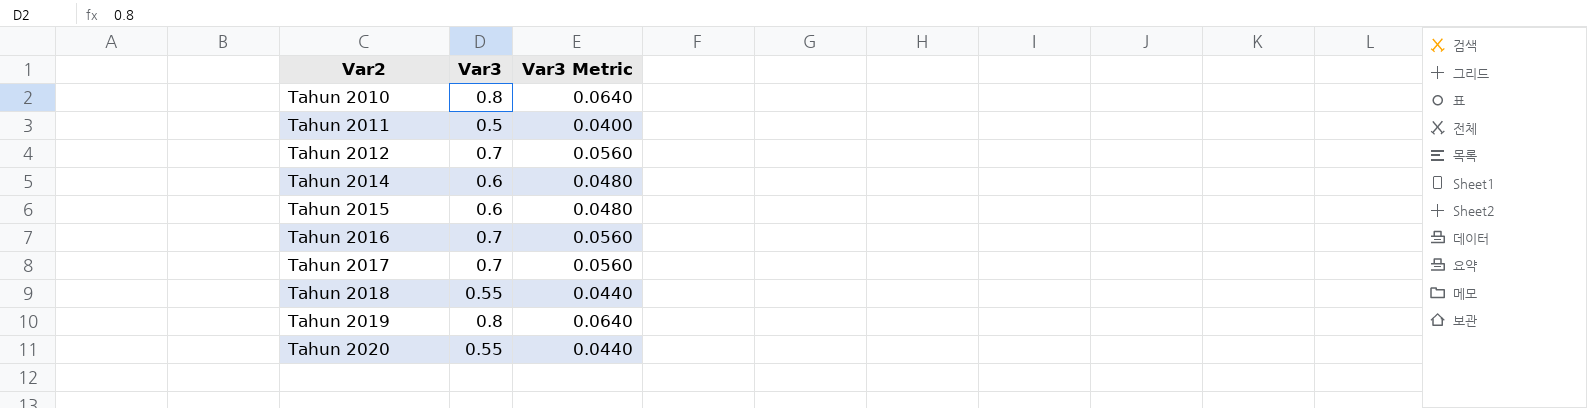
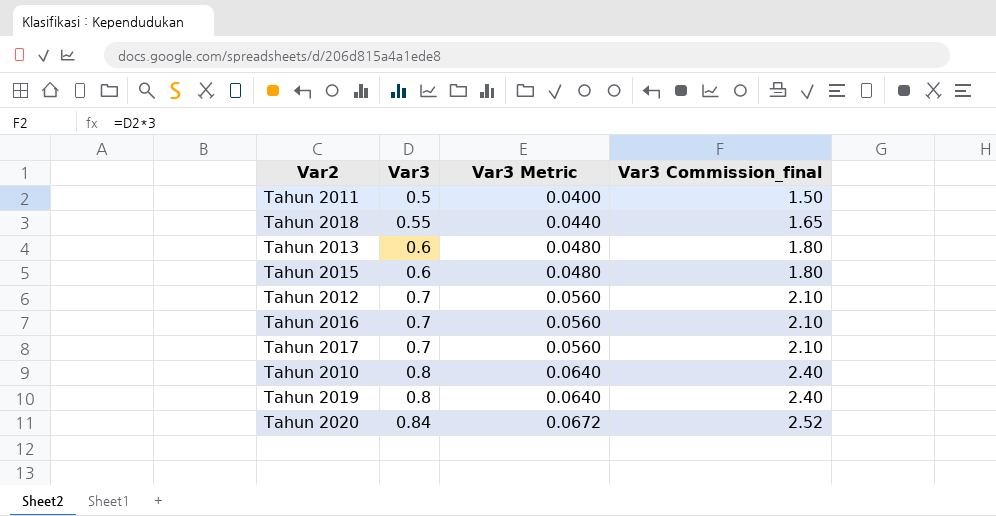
row order: Var2 ascending -> Var3 ascending
column Var3 Commission_final | formula: none -> [Var3] * 3
row Tahun 2014: 0.6 | 0.0480 -> none
row Tahun 2013: none -> 0.6 | 0.0480 | 1.80
Tahun 2020 | Var3: 0.55 -> 0.84
Tahun 2020 | Var3 Metric: 0.0440 -> 0.0672

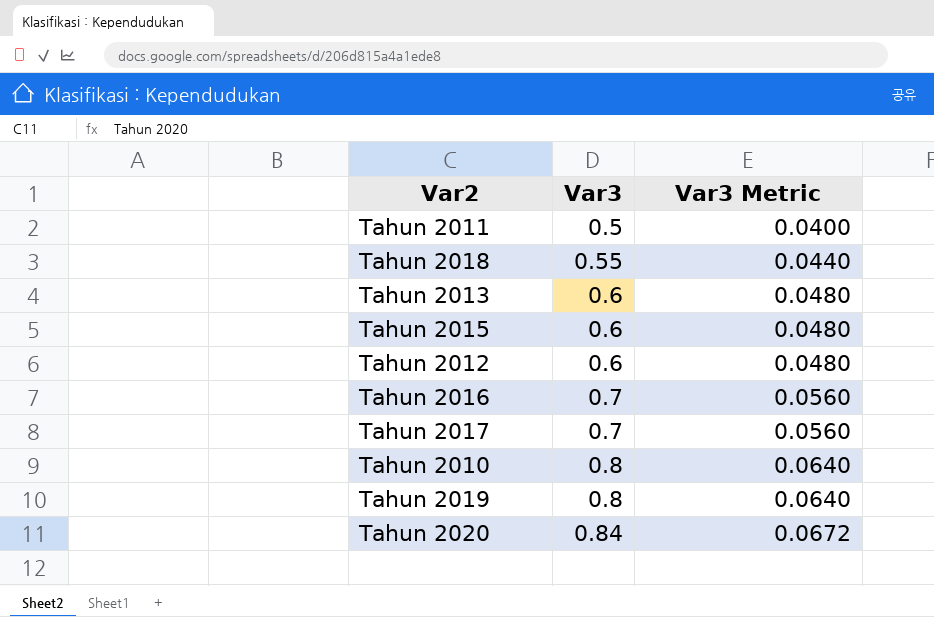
column Var3 Commission_final | formula: [Var3] * 3 -> none
Tahun 2012 | Var3: 0.7 -> 0.6
Tahun 2012 | Var3 Metric: 0.0560 -> 0.0480

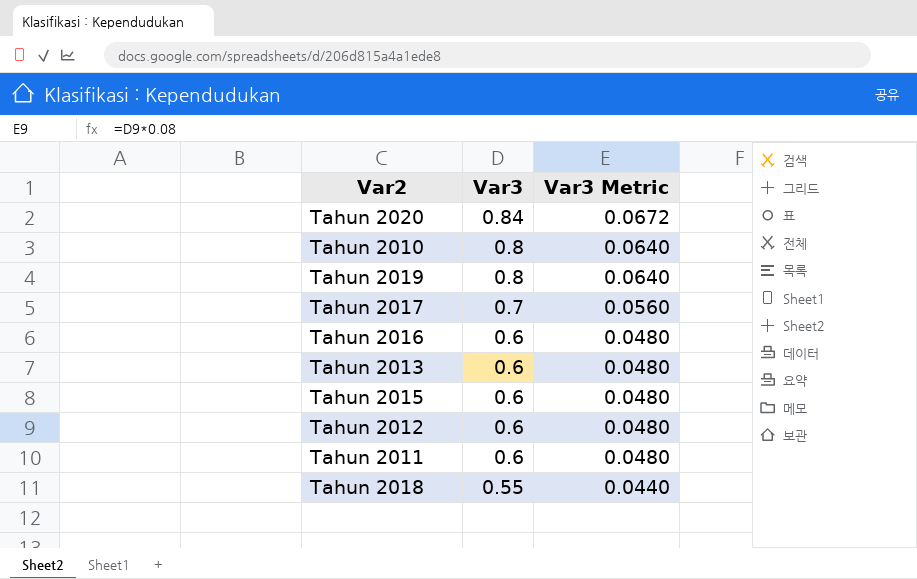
row order: Var3 ascending -> Var3 descending
Tahun 2016 | Var3: 0.7 -> 0.6
Tahun 2016 | Var3 Metric: 0.0560 -> 0.0480
Tahun 2011 | Var3: 0.5 -> 0.6
Tahun 2011 | Var3 Metric: 0.0400 -> 0.0480

